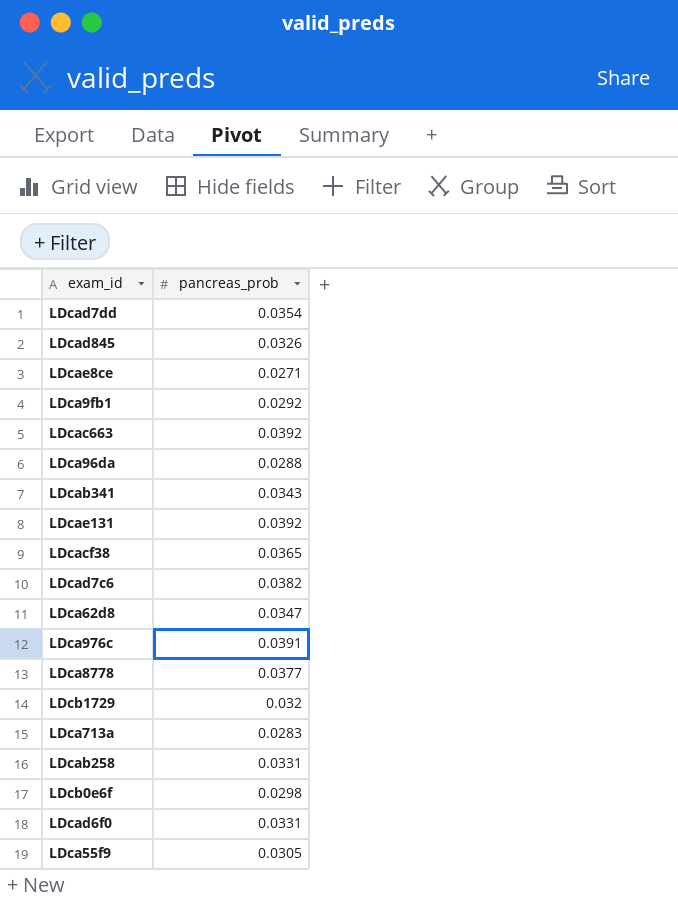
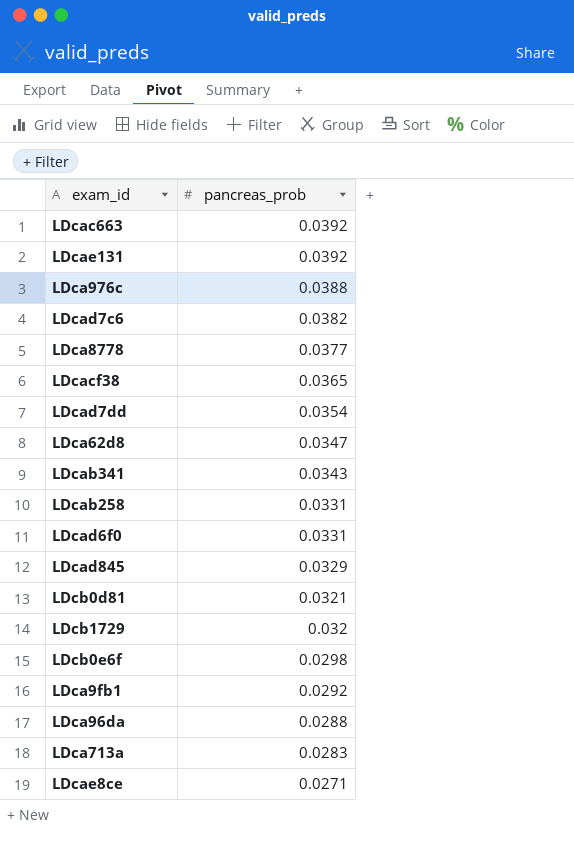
row order: none -> pancreas_prob descending
row LDca55f9: 0.0305 -> none
LDca976c | pancreas_prob: 0.0391 -> 0.0388
LDcad845 | pancreas_prob: 0.0326 -> 0.0329
row LDcb0d81: none -> 0.0321

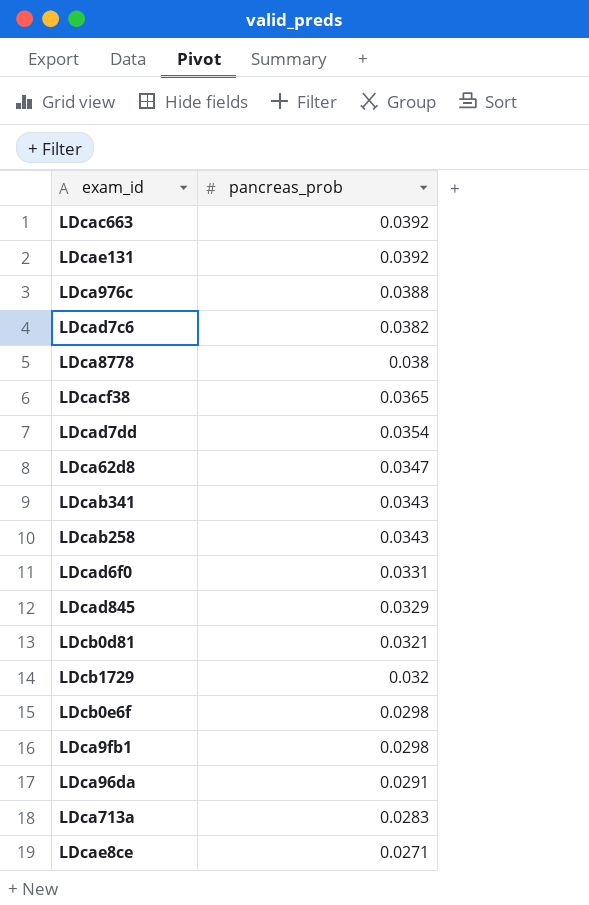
LDca8778 | pancreas_prob: 0.0377 -> 0.038
LDcab258 | pancreas_prob: 0.0331 -> 0.0343
LDca9fb1 | pancreas_prob: 0.0292 -> 0.0298
LDca96da | pancreas_prob: 0.0288 -> 0.0291

